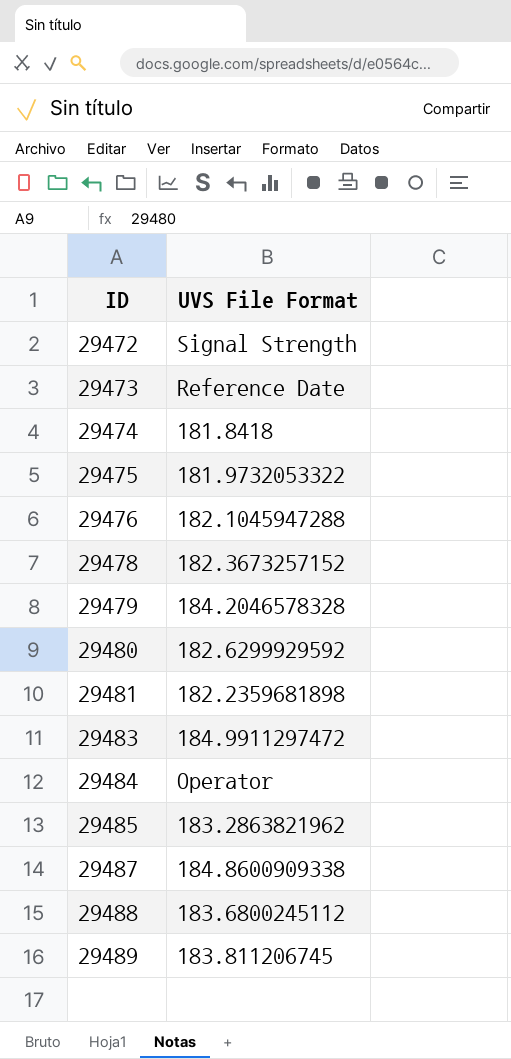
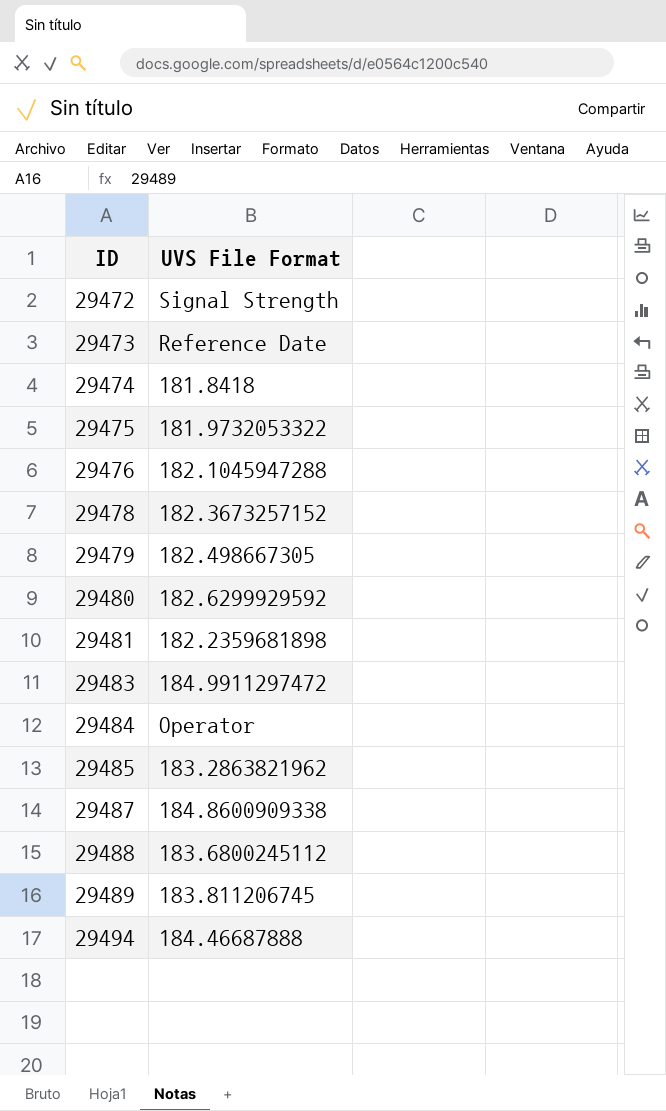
29479 | UVS File Format: 184.2046578328 -> 182.498667305
row 29494: none -> 184.46687888

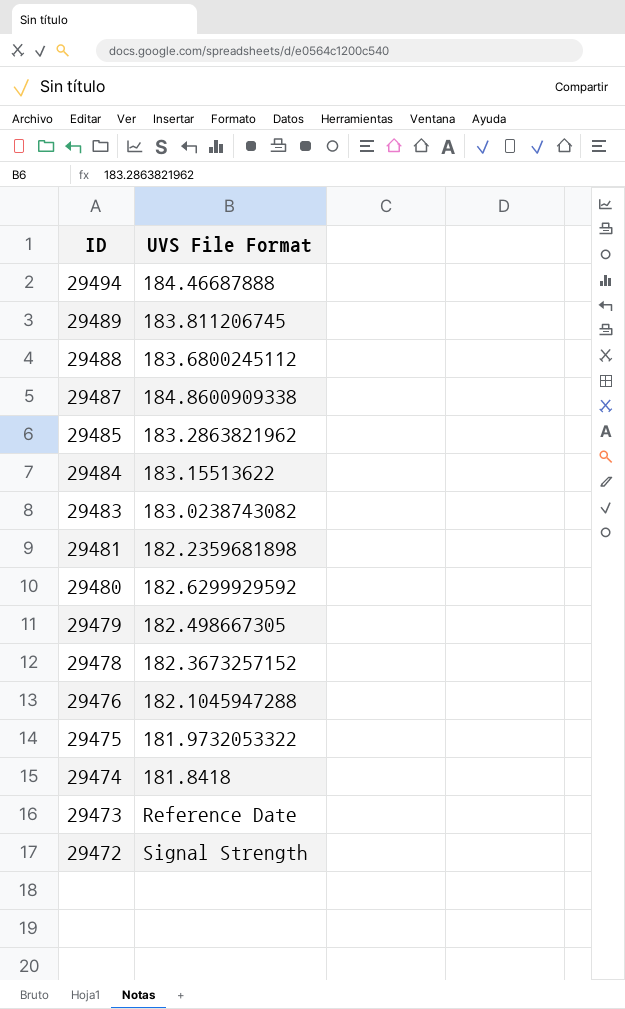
row order: ID ascending -> ID descending
29484 | UVS File Format: Operator -> 183.15513622
29483 | UVS File Format: 184.9911297472 -> 183.0238743082

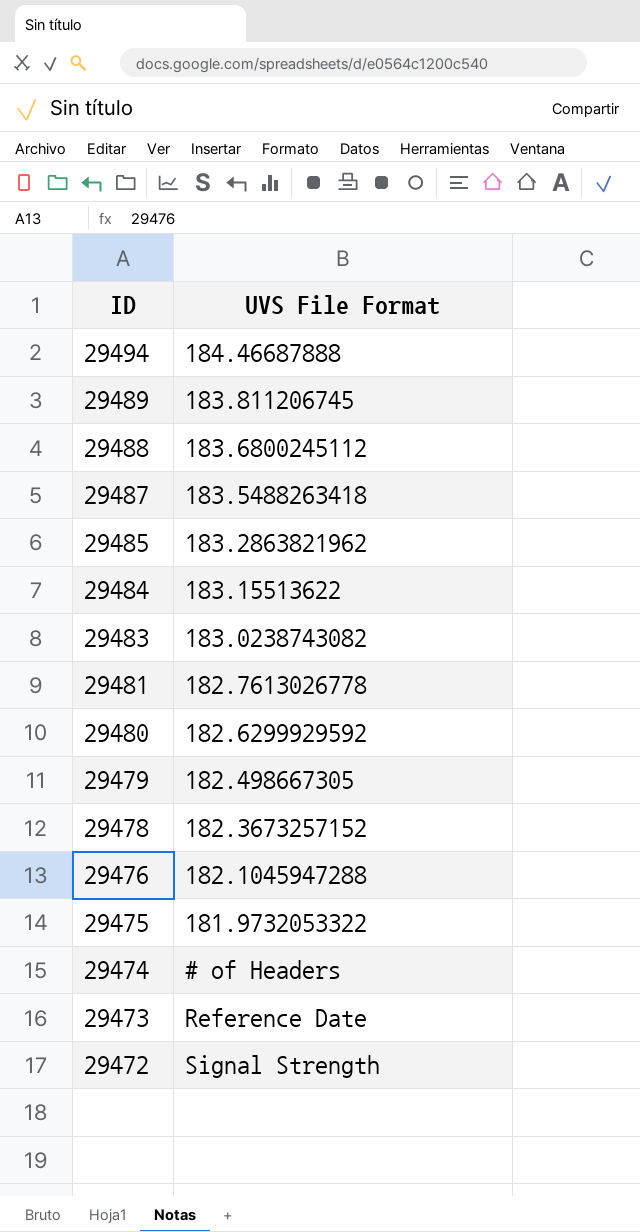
29487 | UVS File Format: 184.8600909338 -> 183.5488263418
29481 | UVS File Format: 182.2359681898 -> 182.7613026778
29474 | UVS File Format: 181.8418 -> # of Headers

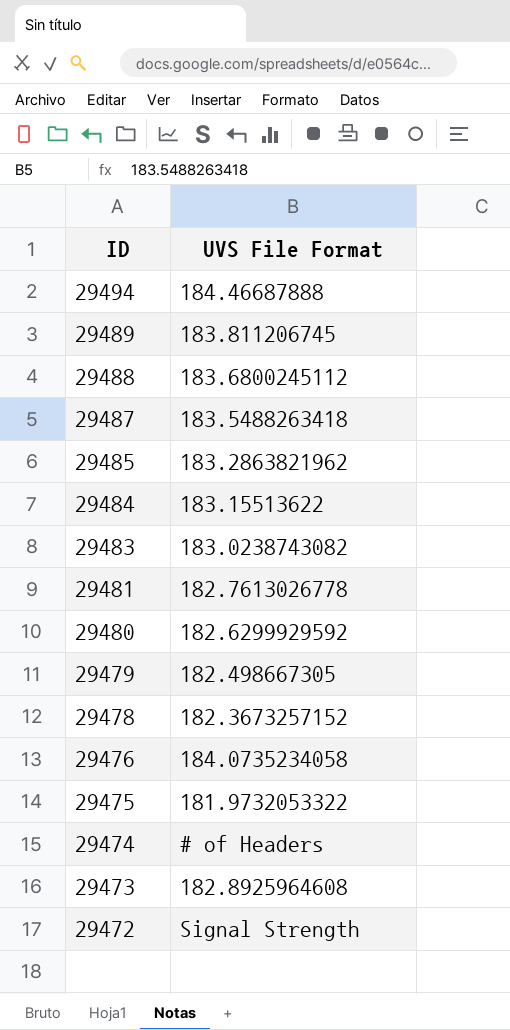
29476 | UVS File Format: 182.1045947288 -> 184.0735234058
29473 | UVS File Format: Reference Date -> 182.8925964608

